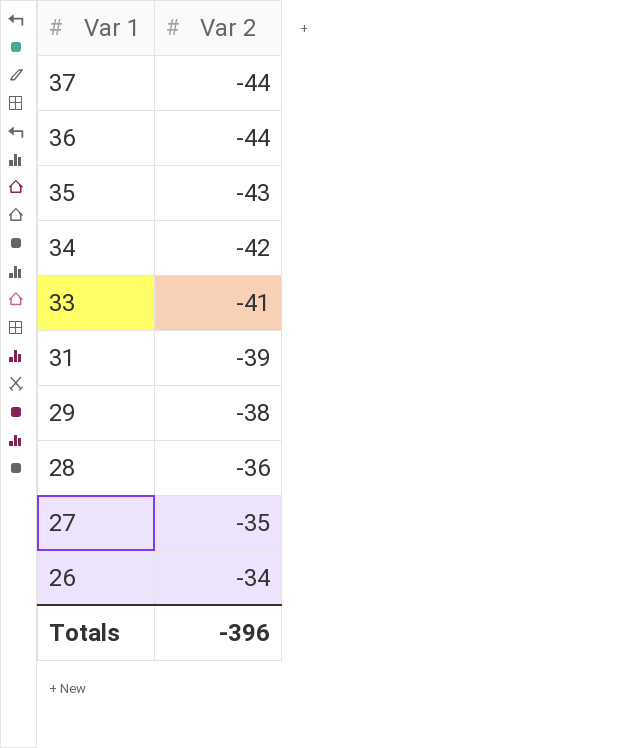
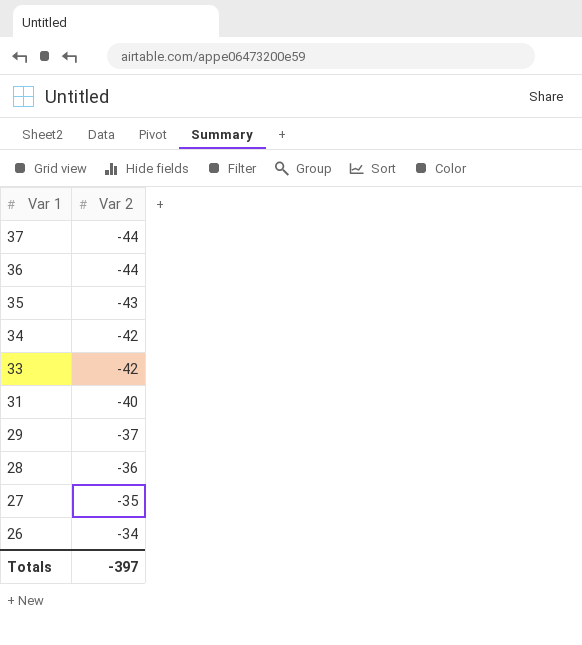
33 | Var 2: -41 -> -42
31 | Var 2: -39 -> -40
29 | Var 2: -38 -> -37
Totals | Var 2: -396 -> -397

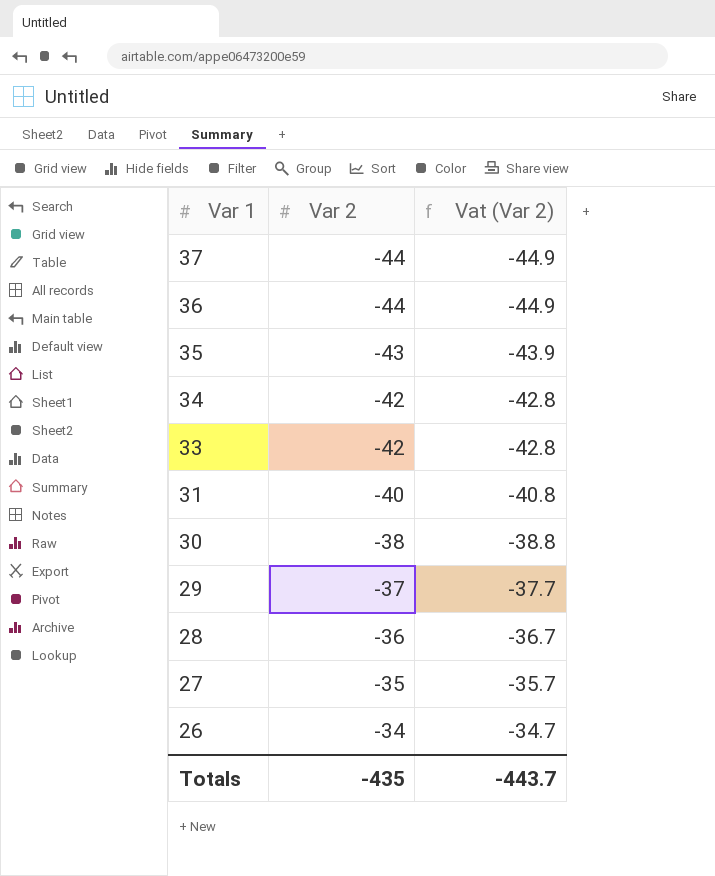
column Vat (Var 2) | formula: none -> [Var 2] * 1.02
row 30: none -> -38 | -38.8
Totals | Var 2: -397 -> -435

